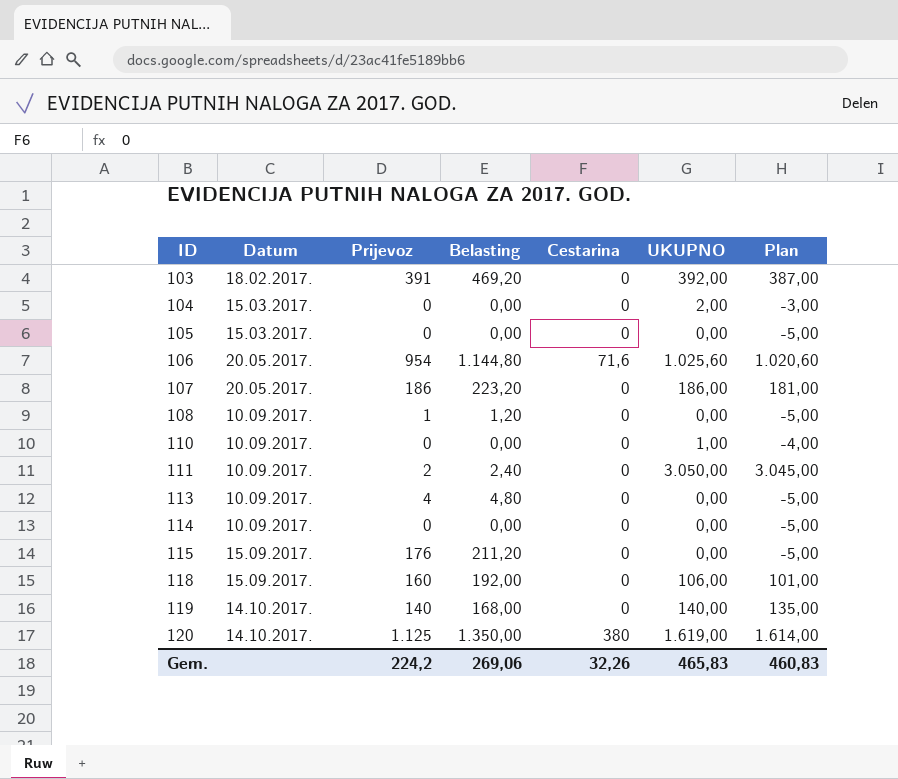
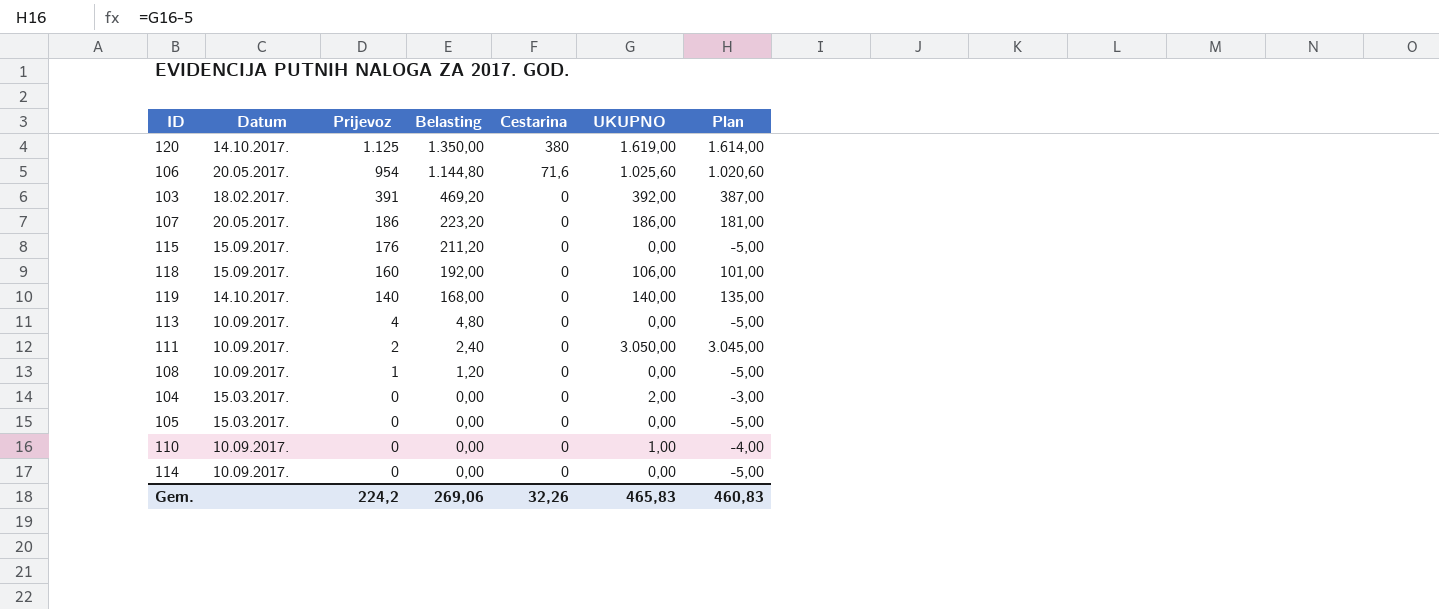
row order: ID ascending -> Prijevoz descending

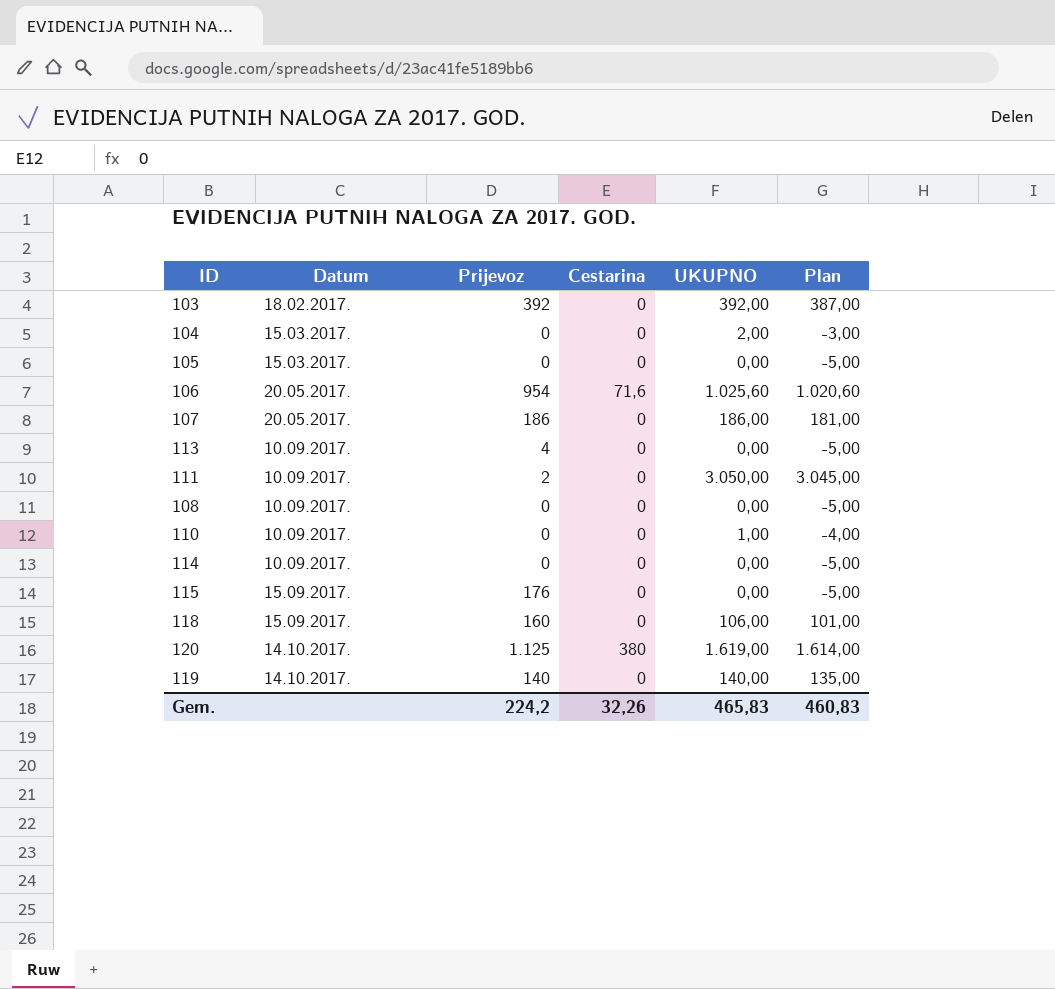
row order: Prijevoz descending -> Datum ascending
column Belasting | formula: [Prijevoz] * 1,2 -> none
103 | Prijevoz: 391 -> 392
108 | Prijevoz: 1 -> 0

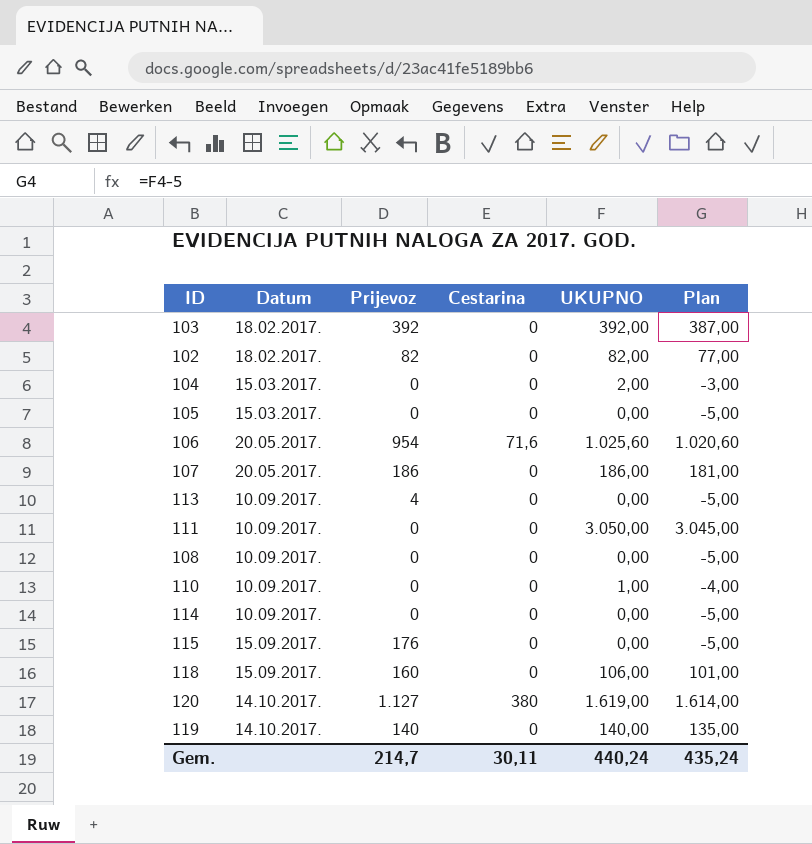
row 102: none -> 18.02.2017. | 82 | 0 | 82,00 | 77,00
111 | Prijevoz: 2 -> 0
120 | Prijevoz: 1.125 -> 1.127
Gem. | Prijevoz: 224,2 -> 214,7
Gem. | Cestarina: 32,26 -> 30,11
Gem. | UKUPNO: 465,83 -> 440,24
Gem. | Plan: 460,83 -> 435,24

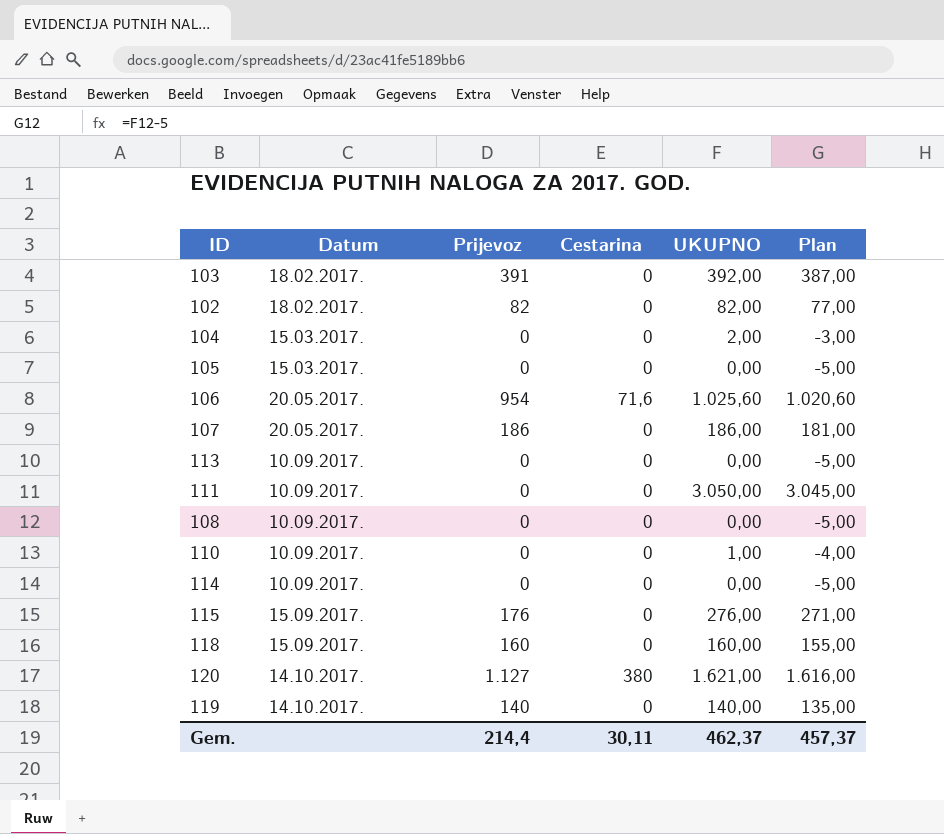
103 | Prijevoz: 392 -> 391
113 | Prijevoz: 4 -> 0
115 | UKUPNO: 0,00 -> 276,00
115 | Plan: -5,00 -> 271,00
118 | UKUPNO: 106,00 -> 160,00
118 | Plan: 101,00 -> 155,00
120 | UKUPNO: 1.619,00 -> 1.621,00
120 | Plan: 1.614,00 -> 1.616,00
Gem. | Prijevoz: 214,7 -> 214,4
Gem. | UKUPNO: 440,24 -> 462,37
Gem. | Plan: 435,24 -> 457,37

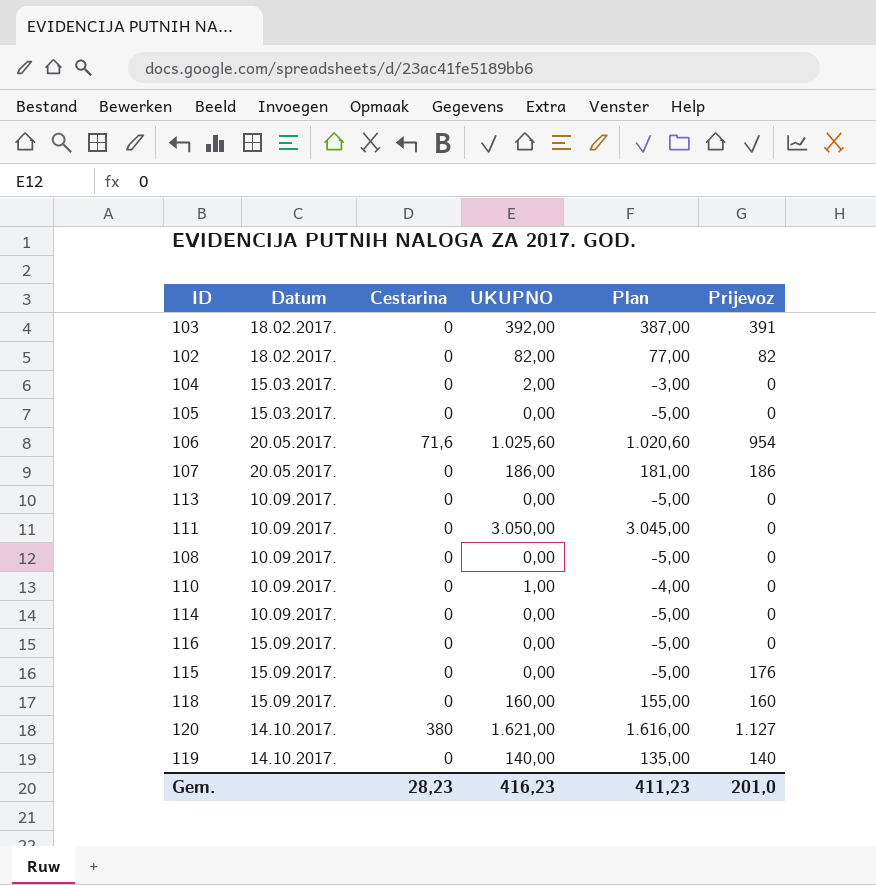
column Prijevoz | position: 3 -> 6
row 116: none -> 15.09.2017. | 0 | 0,00 | -5,00 | 0
115 | UKUPNO: 276,00 -> 0,00
115 | Plan: 271,00 -> -5,00
Gem. | Cestarina: 30,11 -> 28,23
Gem. | UKUPNO: 462,37 -> 416,23
Gem. | Plan: 457,37 -> 411,23
Gem. | Prijevoz: 214,4 -> 201,0

